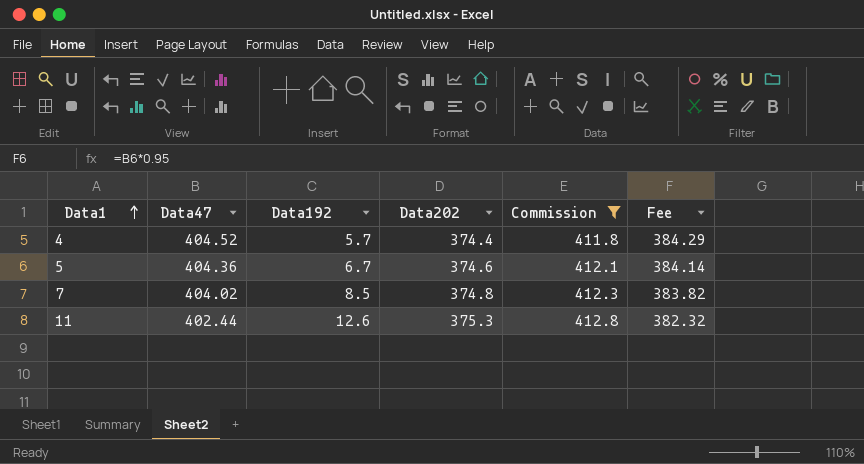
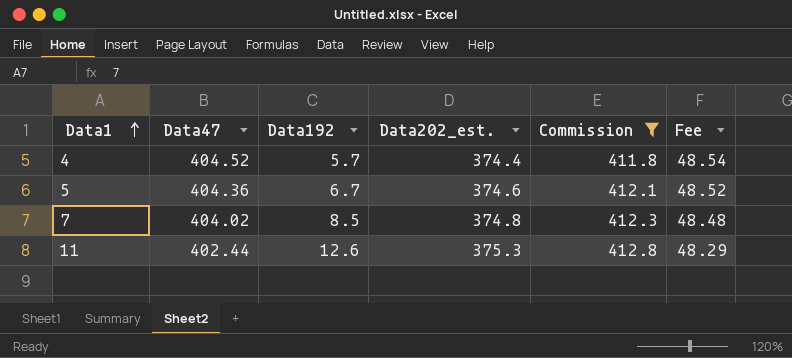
column name: Data202 -> Data202_est.
column Fee | formula: [Data47] * 0.95 -> [Data47] * 0.12

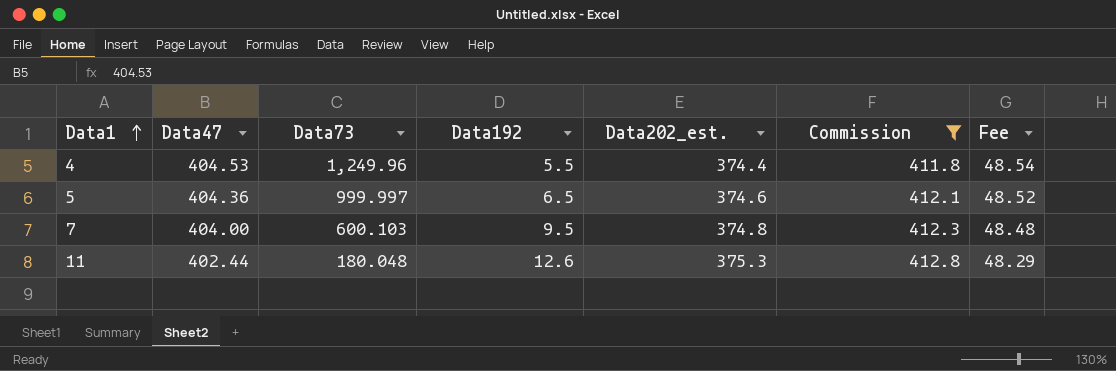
column Data73 | position: none -> 3
4 | Data47: 404.52 -> 404.53
4 | Data192: 5.7 -> 5.5
5 | Data192: 6.7 -> 6.5
7 | Data47: 404.02 -> 404.00
7 | Data192: 8.5 -> 9.5

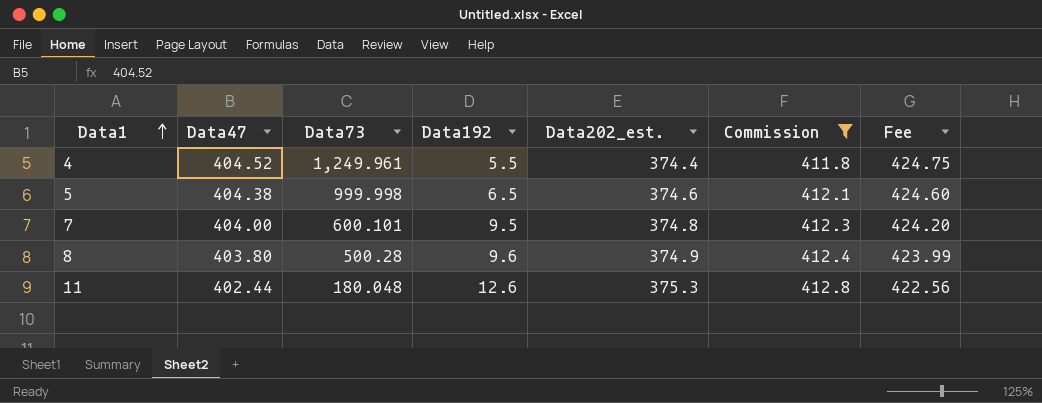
column Fee | formula: [Data47] * 0.12 -> [Data47] * 1.05
4 | Data47: 404.53 -> 404.52
4 | Data73: 1,249.96 -> 1,249.961
5 | Data47: 404.36 -> 404.38
5 | Data73: 999.997 -> 999.998
7 | Data73: 600.103 -> 600.101
row 8: none -> 403.80 | 500.28 | 9.6 | 374.9 | 412.4 | 423.99

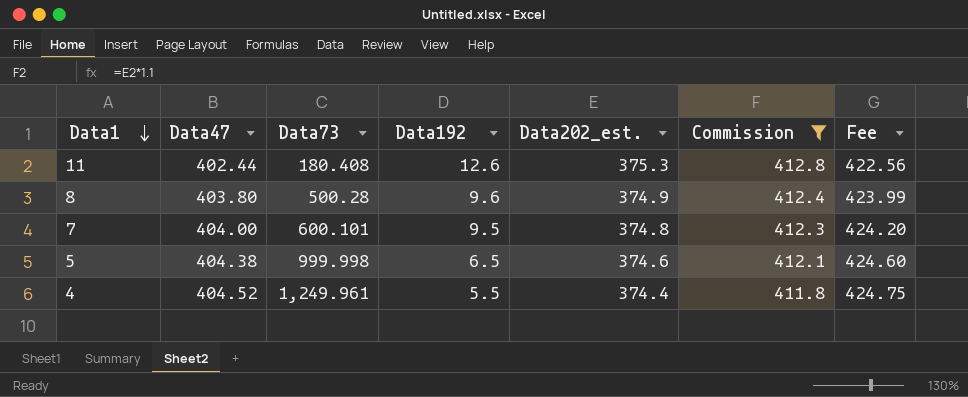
row order: Data1 ascending -> Data1 descending
11 | Data73: 180.048 -> 180.408

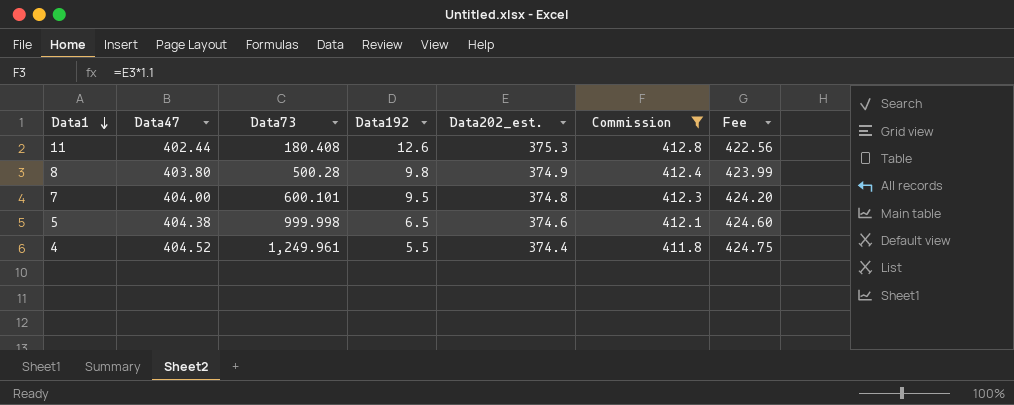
8 | Data192: 9.6 -> 9.8

